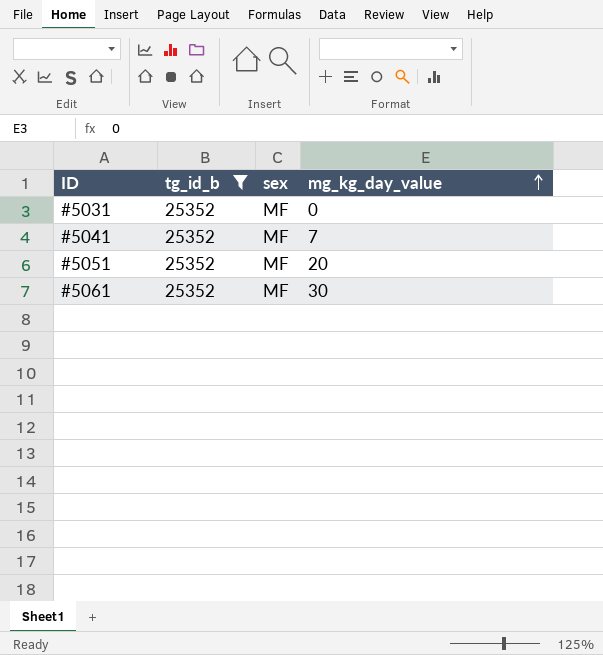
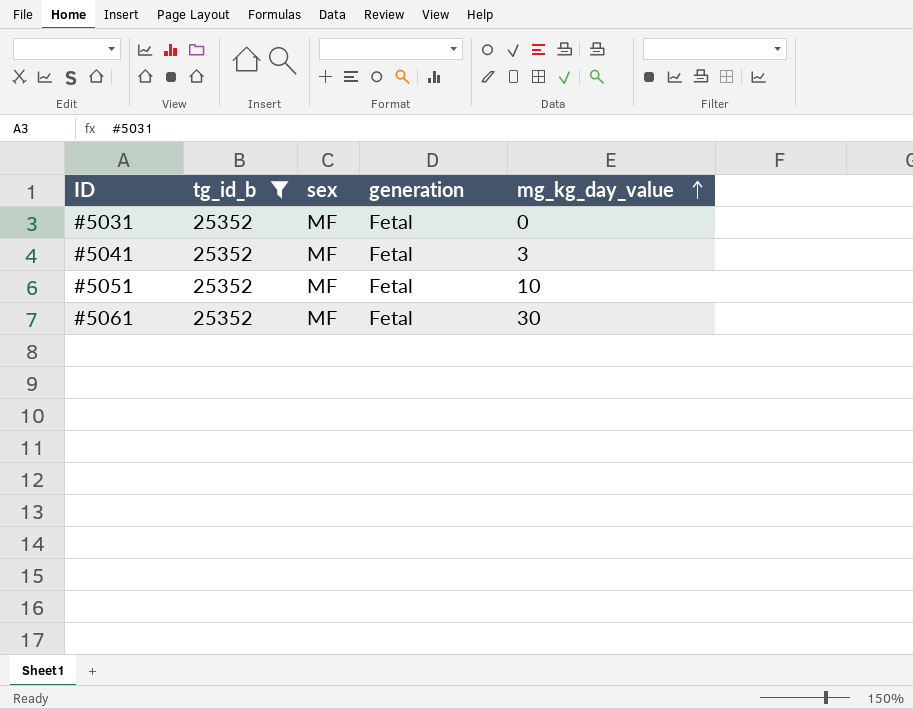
column generation | position: none -> 4
#5041 | mg_kg_day_value: 7 -> 3
#5051 | mg_kg_day_value: 20 -> 10

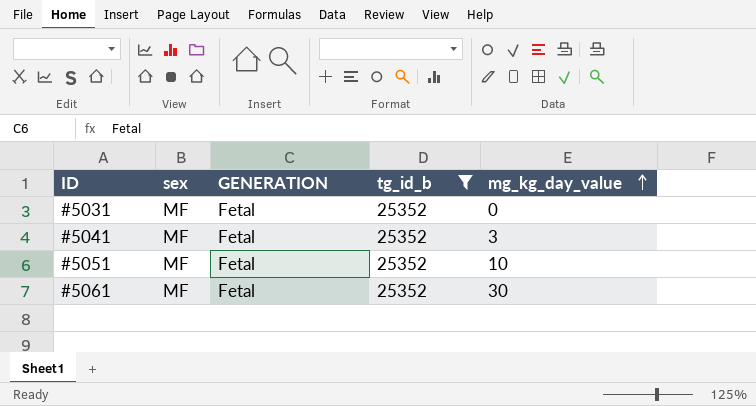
column name: generation -> GENERATION
column tg_id_b | position: 2 -> 4

